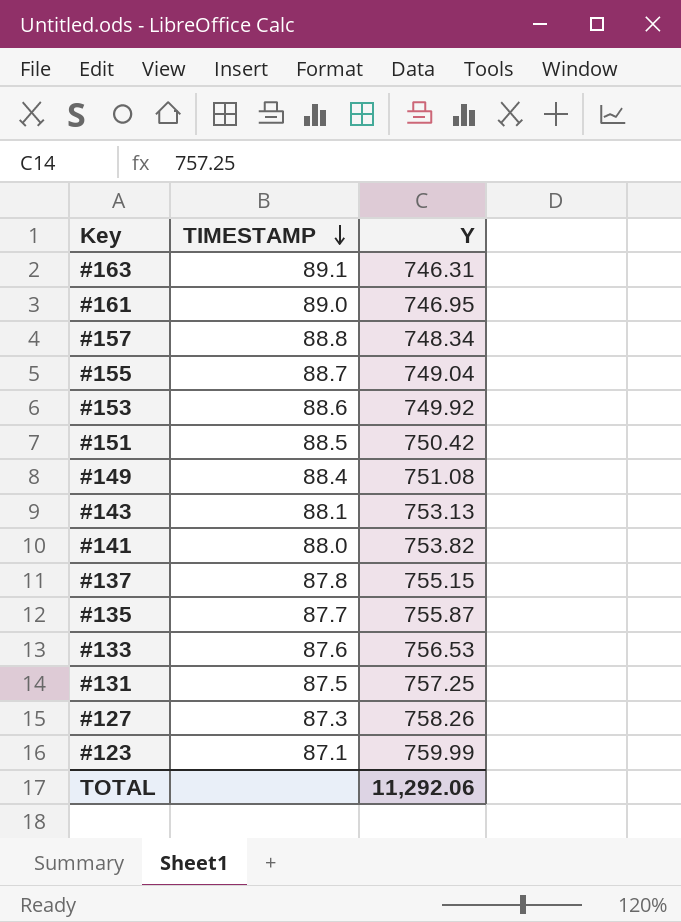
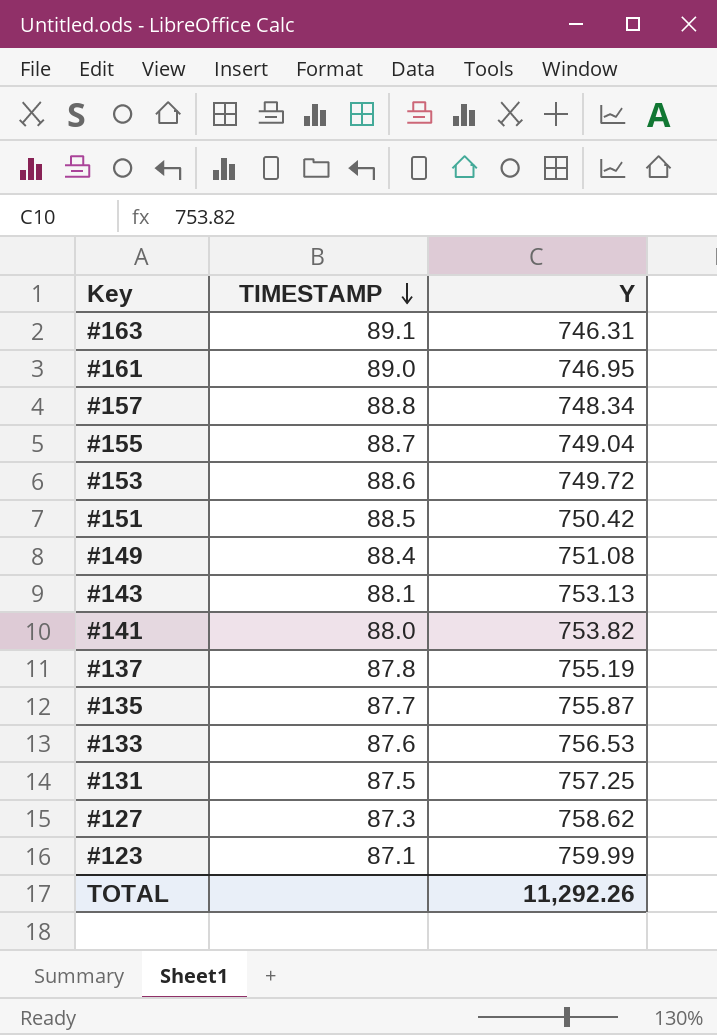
#153 | Y: 749.92 -> 749.72
#137 | Y: 755.15 -> 755.19
#127 | Y: 758.26 -> 758.62
TOTAL | Y: 11,292.06 -> 11,292.26

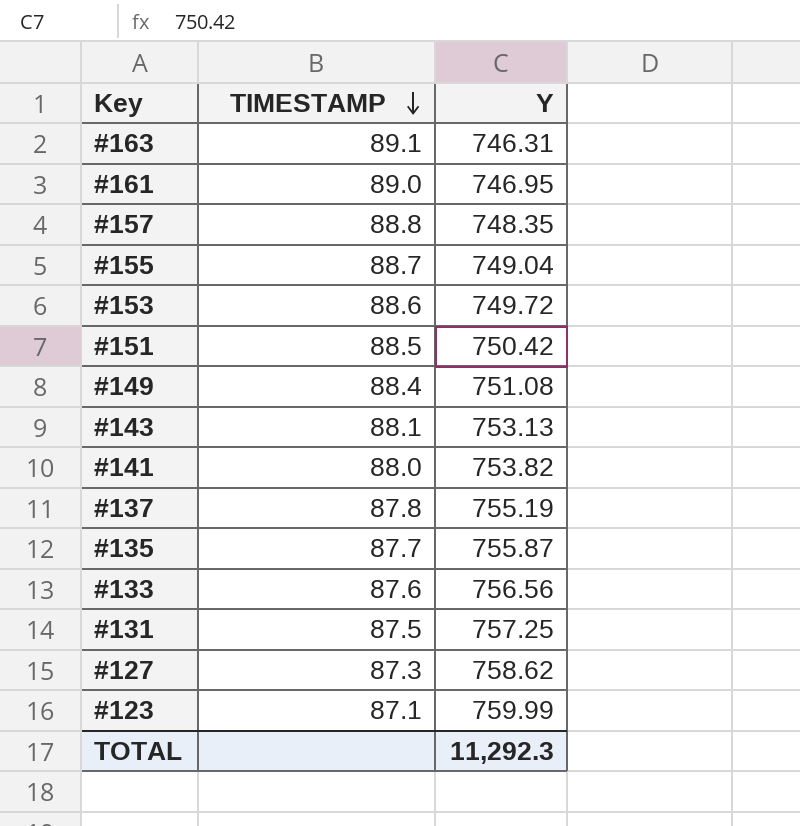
#157 | Y: 748.34 -> 748.35
#133 | Y: 756.53 -> 756.56
TOTAL | Y: 11,292.26 -> 11,292.3

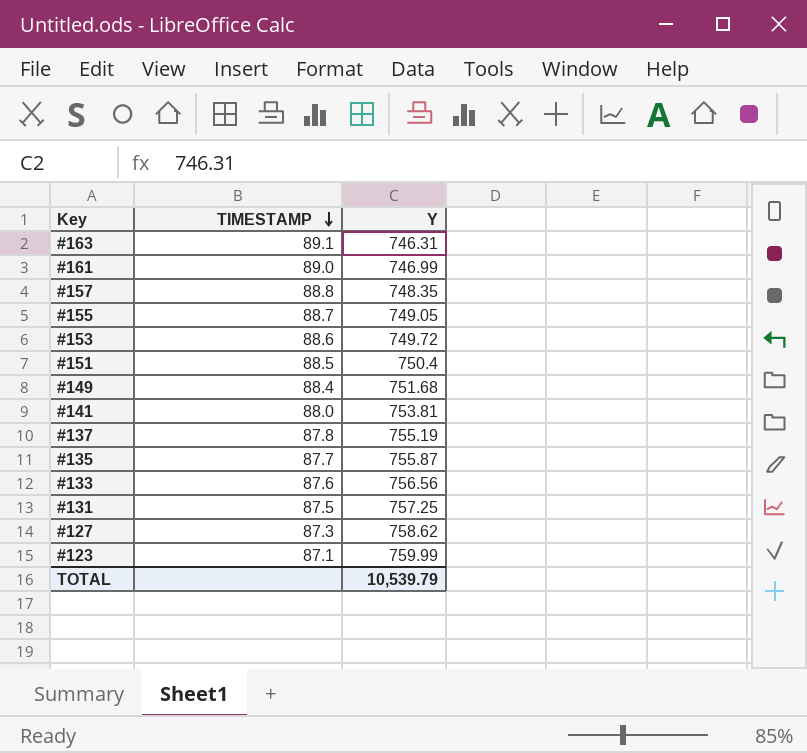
row #143: 88.1 | 753.13 -> none
#161 | Y: 746.95 -> 746.99
#155 | Y: 749.04 -> 749.05
#151 | Y: 750.42 -> 750.4
#149 | Y: 751.08 -> 751.68
#141 | Y: 753.82 -> 753.81
TOTAL | Y: 11,292.3 -> 10,539.79

